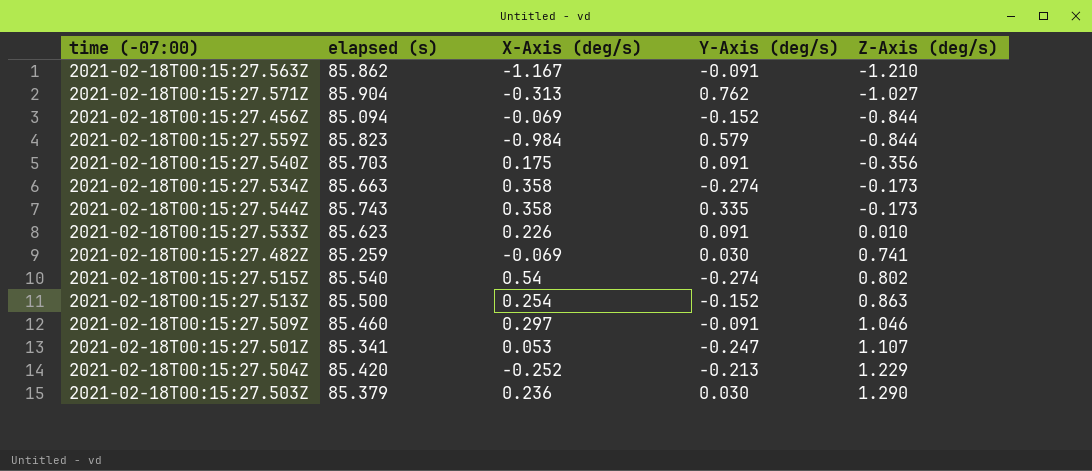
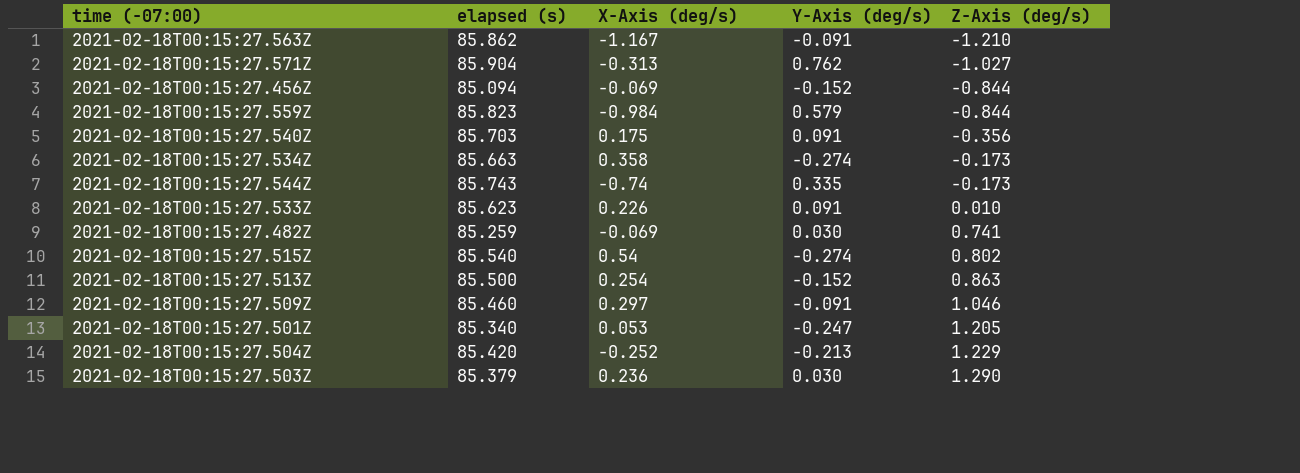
2021-02-18T00:15:27.544Z | X-Axis (deg/s): 0.358 -> -0.74
2021-02-18T00:15:27.501Z | elapsed (s): 85.341 -> 85.340
2021-02-18T00:15:27.501Z | Z-Axis (deg/s): 1.107 -> 1.205

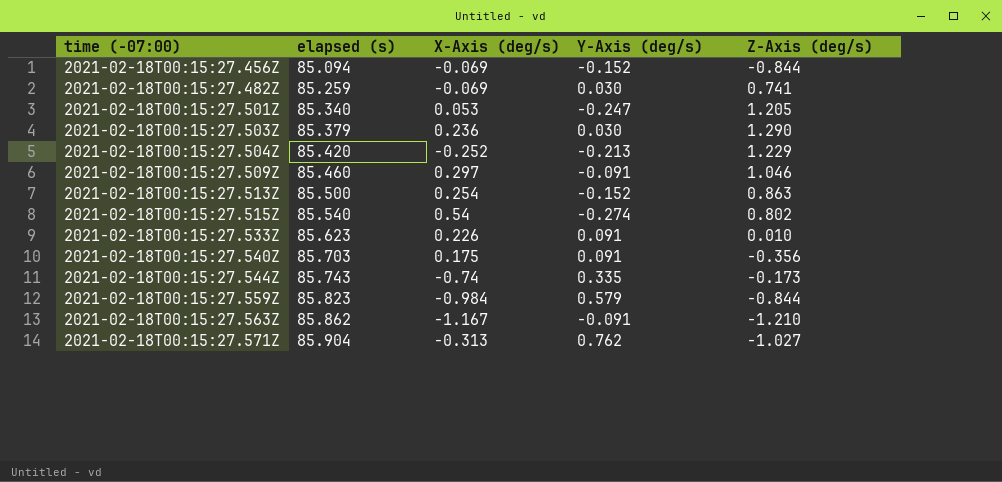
row order: Z-Axis (deg/s) ascending -> time (-07:00) ascending
row 2021-02-18T00:15:27.534Z: 85.663 | 0.358 | -0.274 | -0.173 -> none

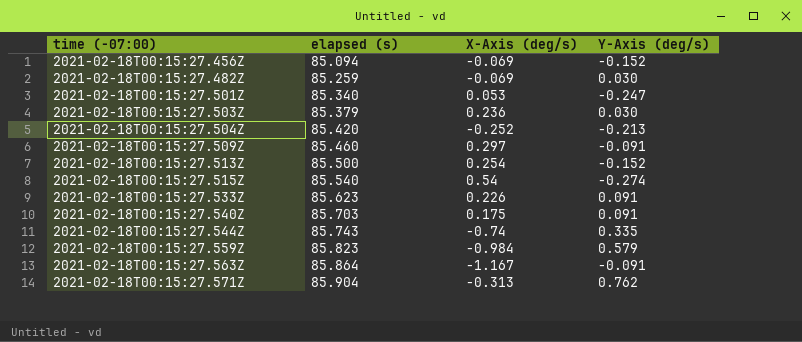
column Z-Axis (deg/s) | position: 5 -> none
2021-02-18T00:15:27.563Z | elapsed (s): 85.862 -> 85.864

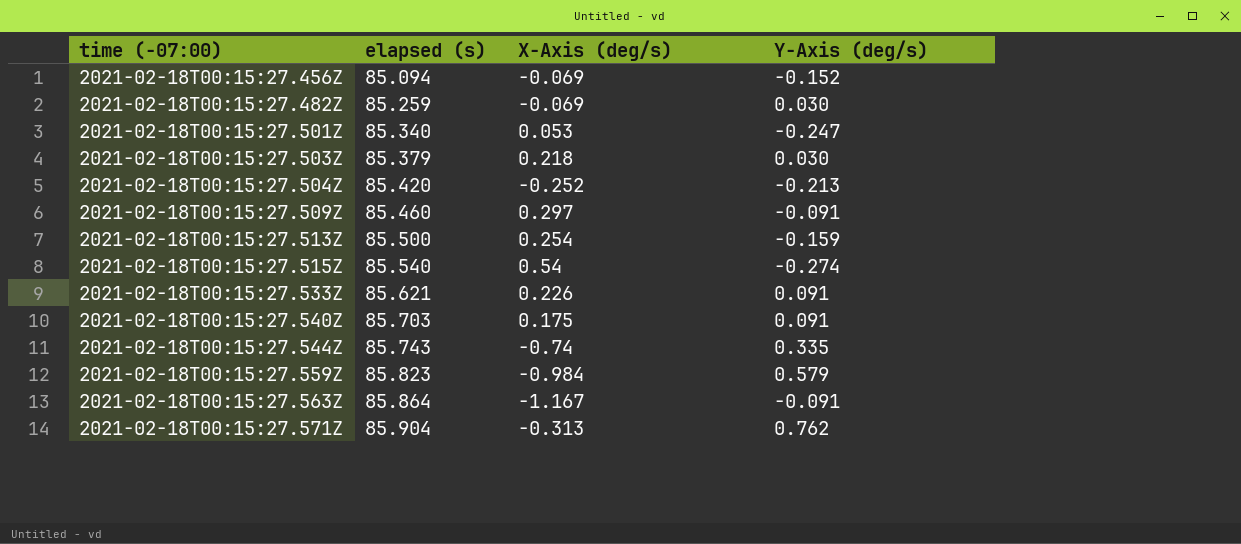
2021-02-18T00:15:27.503Z | X-Axis (deg/s): 0.236 -> 0.218
2021-02-18T00:15:27.513Z | Y-Axis (deg/s): -0.152 -> -0.159
2021-02-18T00:15:27.533Z | elapsed (s): 85.623 -> 85.621

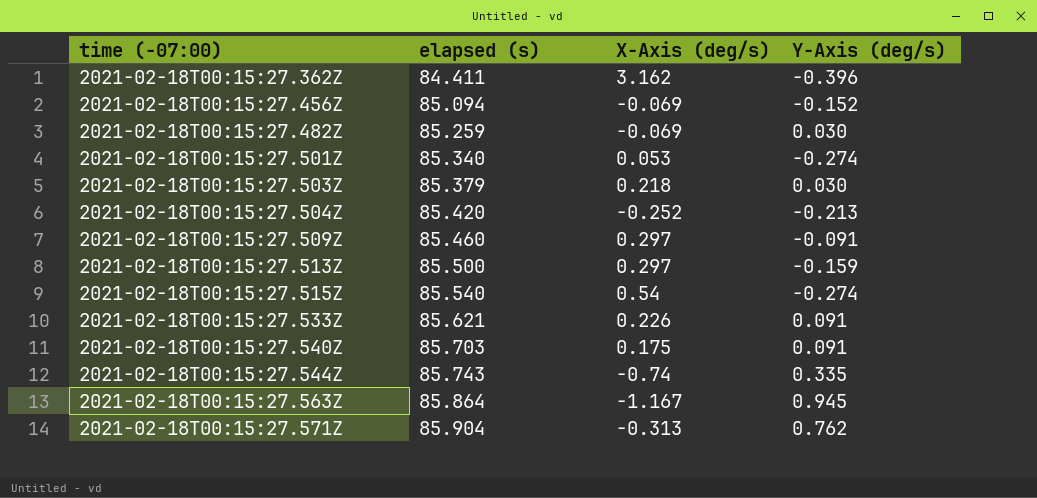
row 2021-02-18T00:15:27.559Z: 85.823 | -0.984 | 0.579 -> none
row 2021-02-18T00:15:27.362Z: none -> 84.411 | 3.162 | -0.396
2021-02-18T00:15:27.501Z | Y-Axis (deg/s): -0.247 -> -0.274
2021-02-18T00:15:27.513Z | X-Axis (deg/s): 0.254 -> 0.297
2021-02-18T00:15:27.563Z | Y-Axis (deg/s): -0.091 -> 0.945

